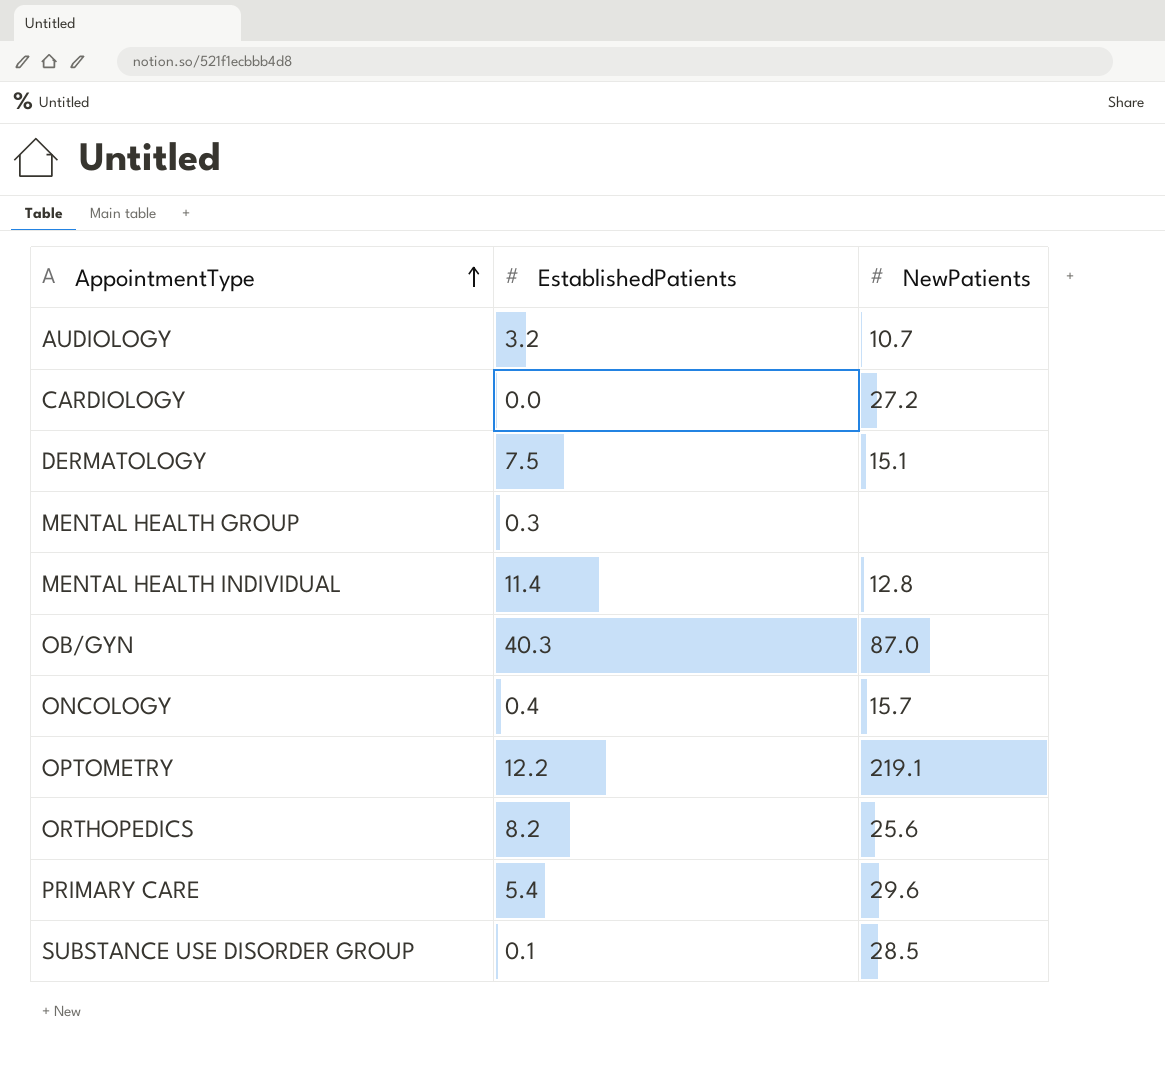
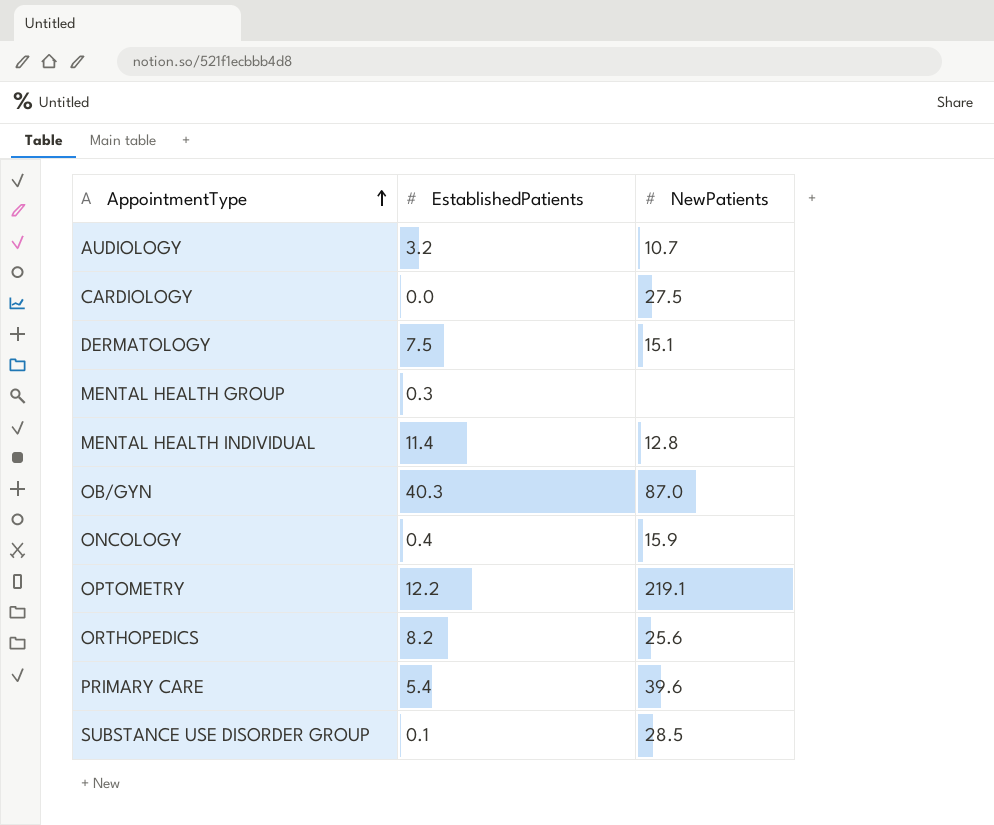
CARDIOLOGY | NewPatients: 27.2 -> 27.5
ONCOLOGY | NewPatients: 15.7 -> 15.9
PRIMARY CARE | NewPatients: 29.6 -> 39.6

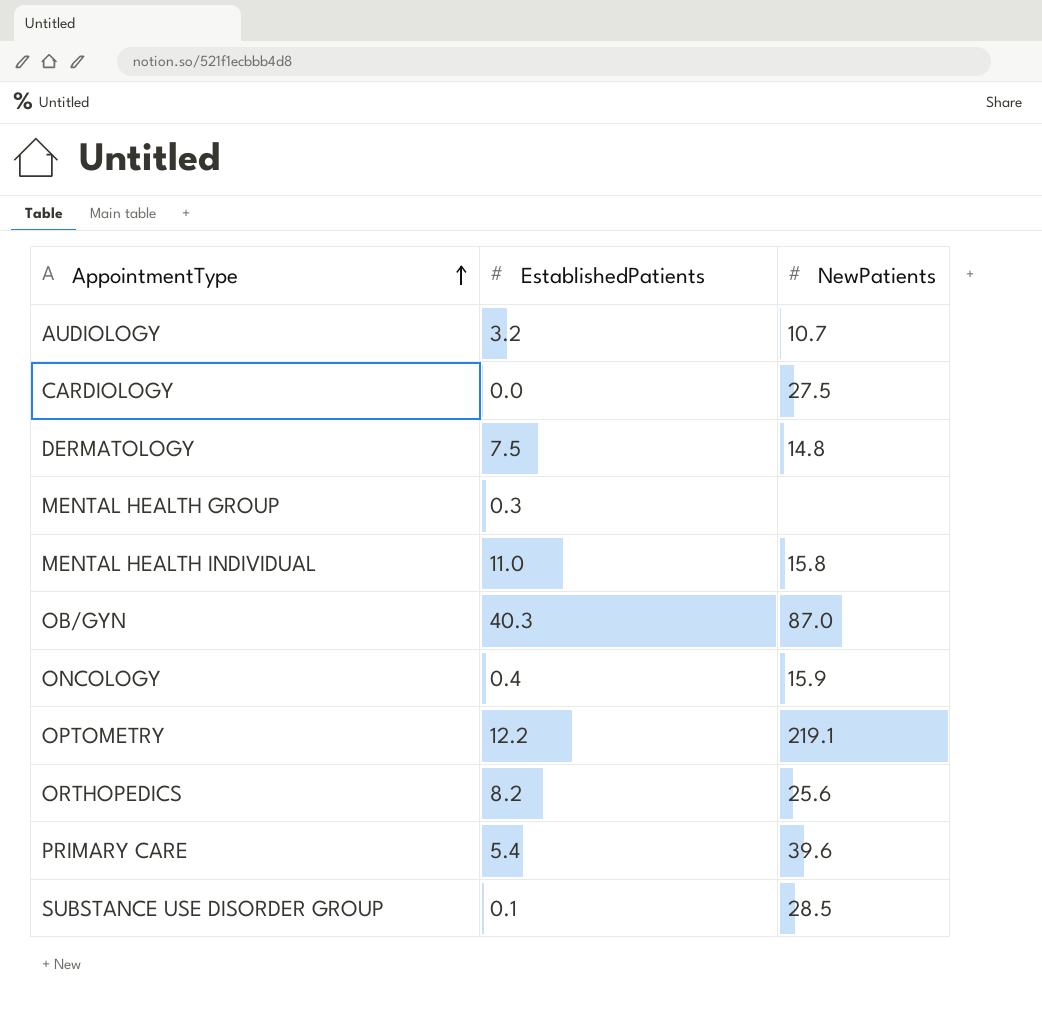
DERMATOLOGY | NewPatients: 15.1 -> 14.8
MENTAL HEALTH INDIVIDUAL | EstablishedPatients: 11.4 -> 11.0
MENTAL HEALTH INDIVIDUAL | NewPatients: 12.8 -> 15.8

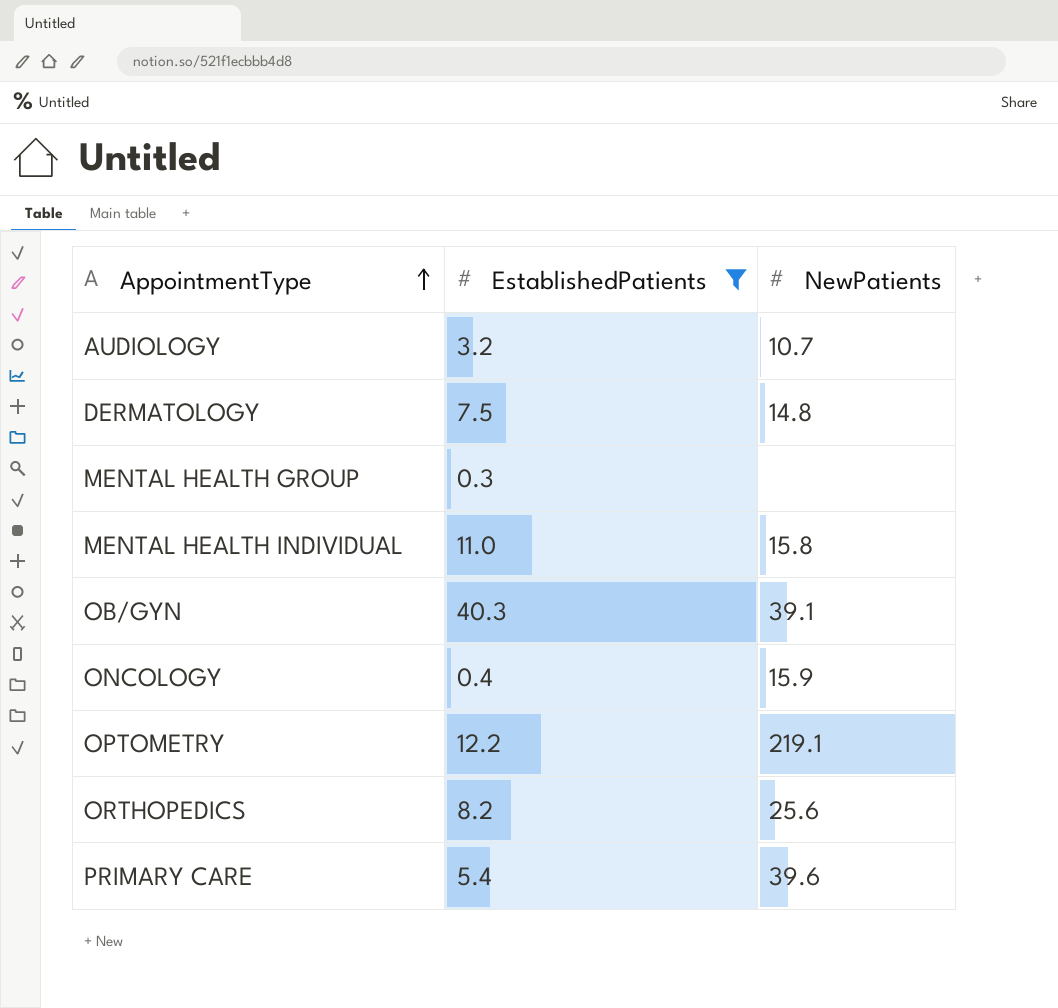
filter: none -> EstablishedPatients >= 0.3
OB/GYN | NewPatients: 87.0 -> 39.1

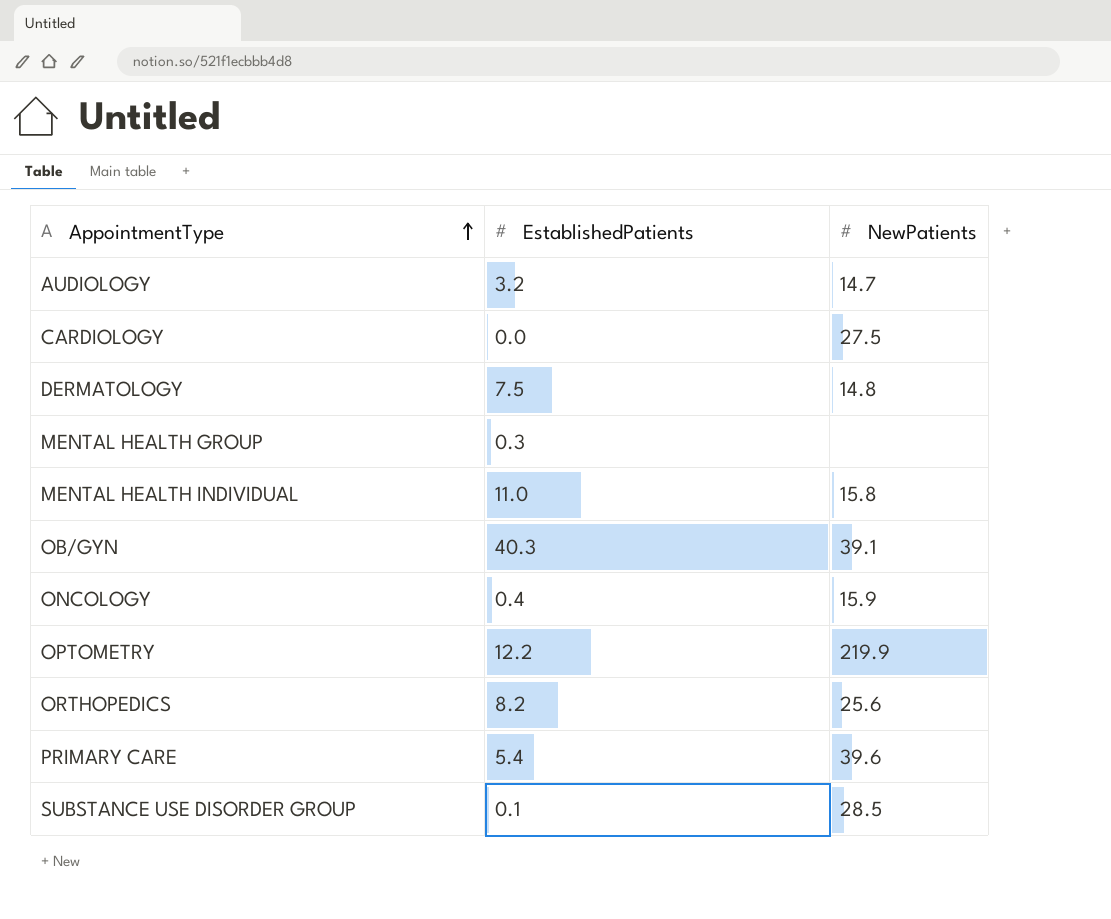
filter: EstablishedPatients >= 0.3 -> none
AUDIOLOGY | NewPatients: 10.7 -> 14.7
OPTOMETRY | NewPatients: 219.1 -> 219.9

